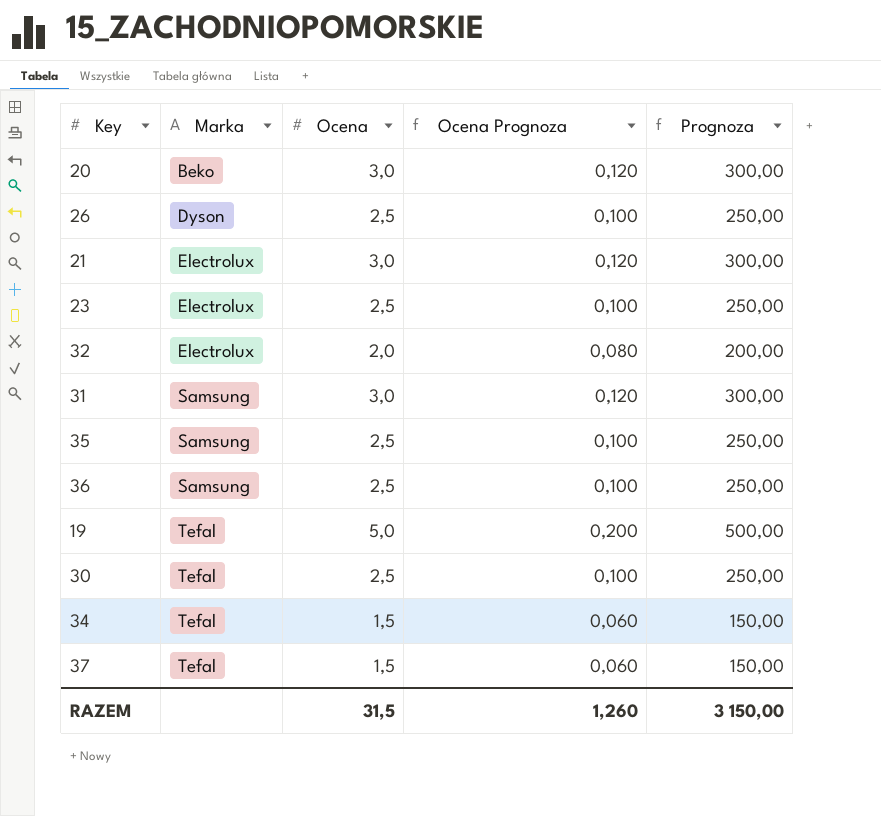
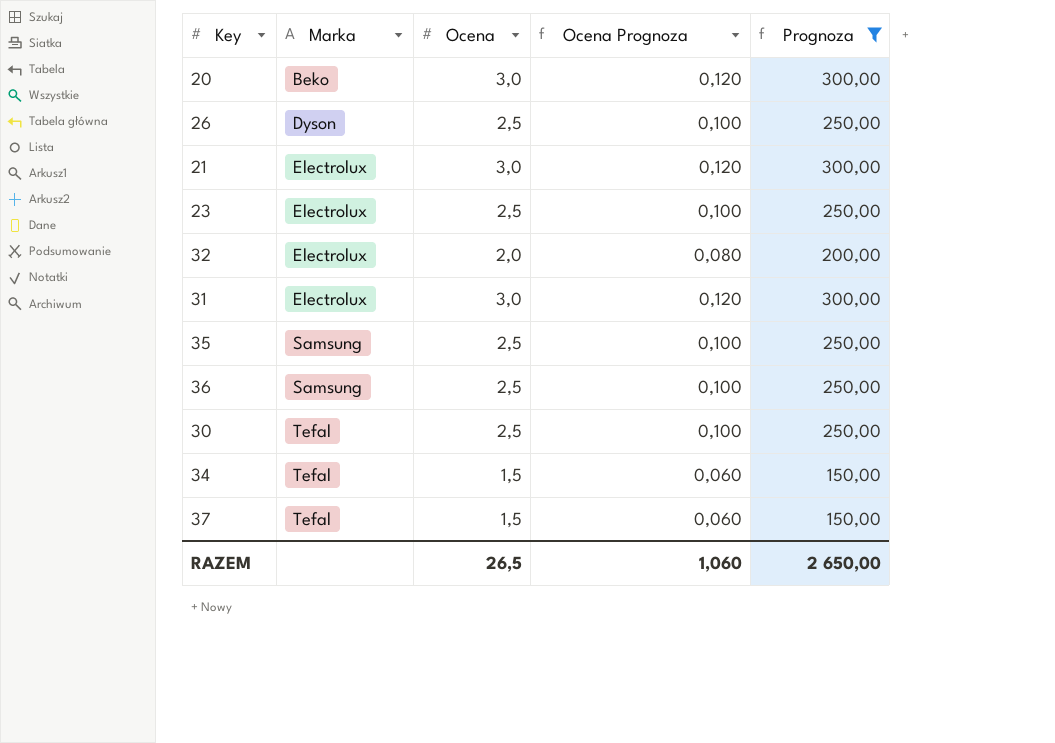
filter: none -> Prognoza != 500,00
31 | Marka: Samsung -> Electrolux
RAZEM | Ocena: 31,5 -> 26,5
RAZEM | Ocena Prognoza: 1,260 -> 1,060
RAZEM | Prognoza: 3 150,00 -> 2 650,00

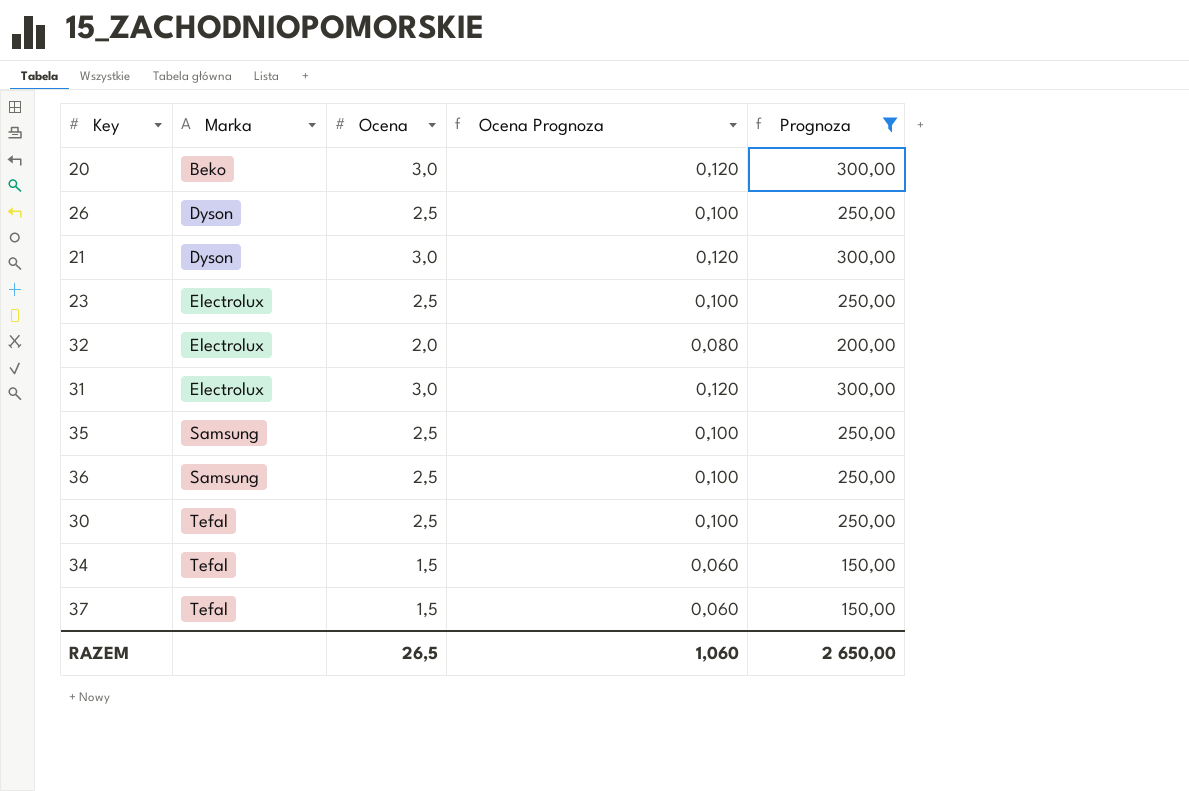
21 | Marka: Electrolux -> Dyson

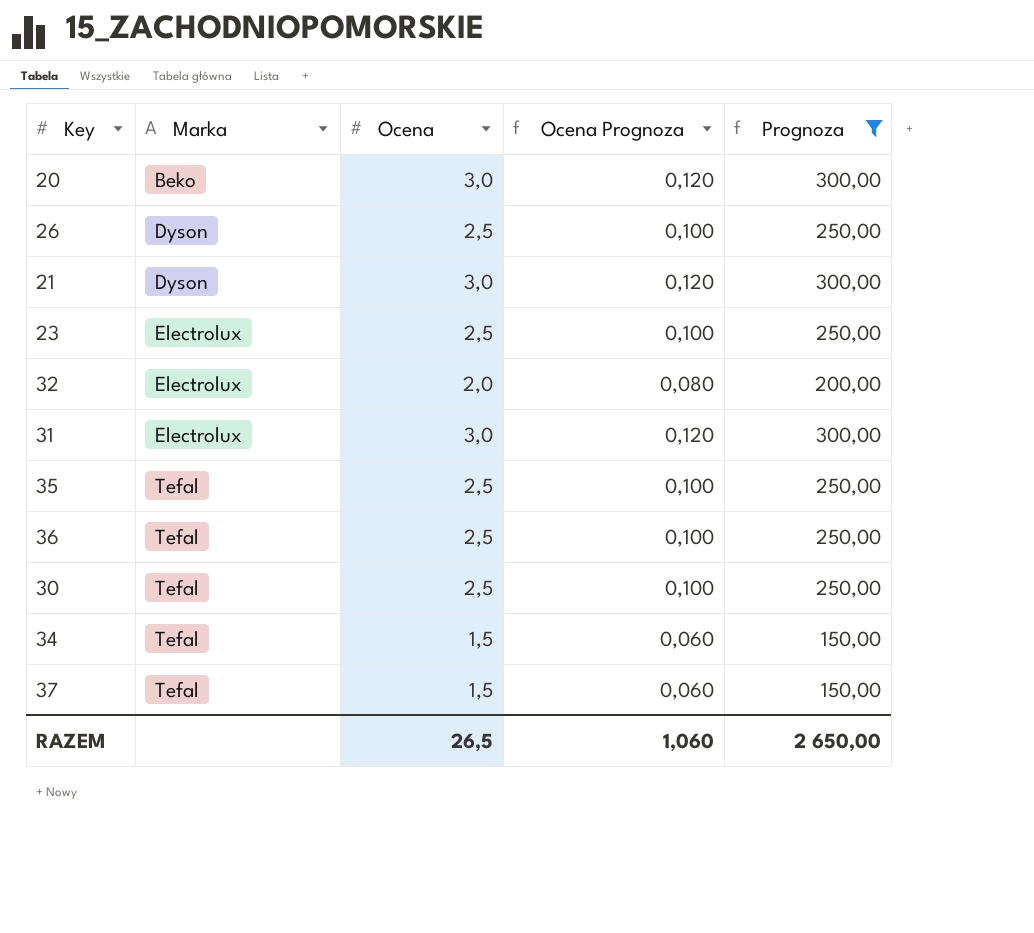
35 | Marka: Samsung -> Tefal
36 | Marka: Samsung -> Tefal

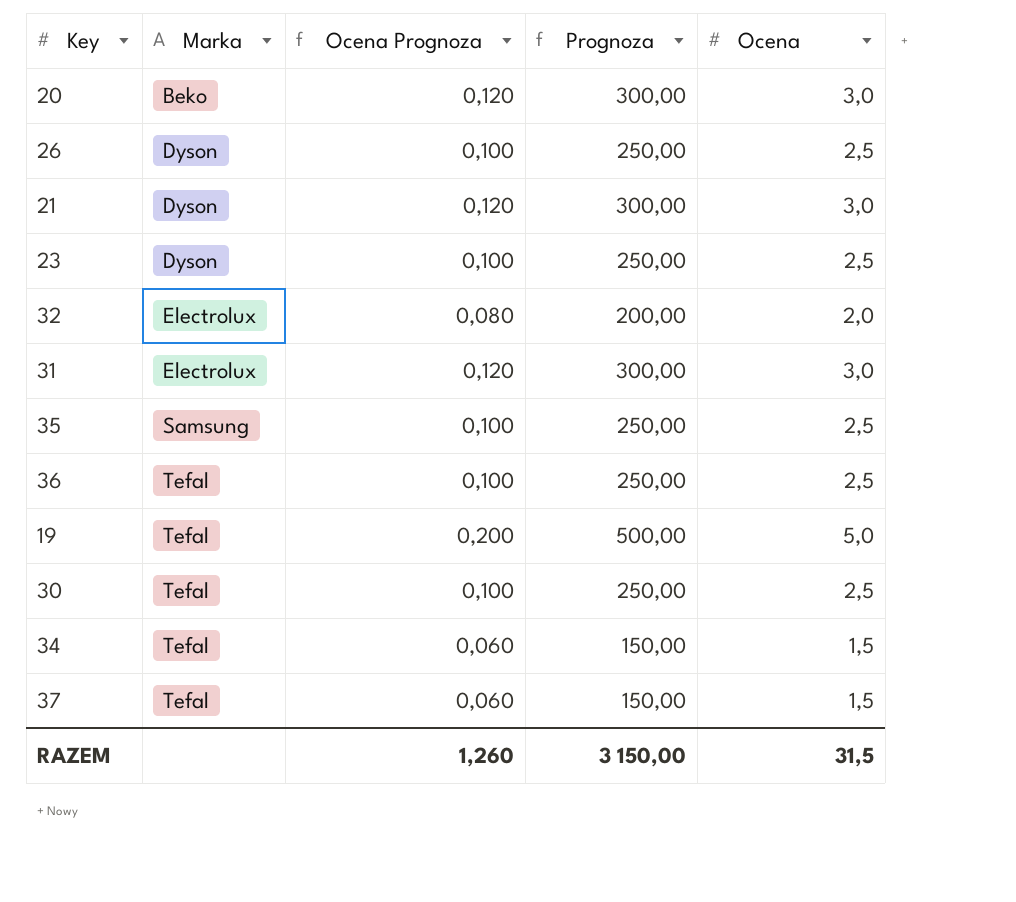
filter: Prognoza != 500,00 -> none
column Ocena | position: 3 -> 5
23 | Marka: Electrolux -> Dyson
35 | Marka: Tefal -> Samsung
RAZEM | Ocena Prognoza: 1,060 -> 1,260
RAZEM | Prognoza: 2 650,00 -> 3 150,00
RAZEM | Ocena: 26,5 -> 31,5

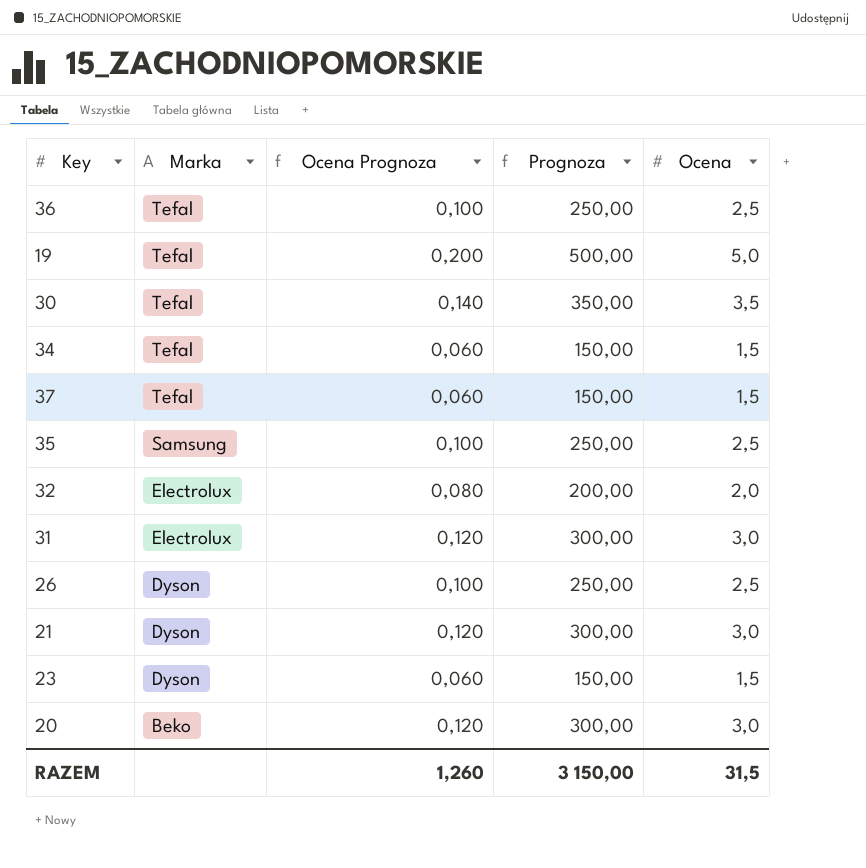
row order: Marka ascending -> Marka descending
30 | Ocena Prognoza: 0,100 -> 0,140
30 | Prognoza: 250,00 -> 350,00
30 | Ocena: 2,5 -> 3,5
23 | Ocena Prognoza: 0,100 -> 0,060
23 | Prognoza: 250,00 -> 150,00
23 | Ocena: 2,5 -> 1,5

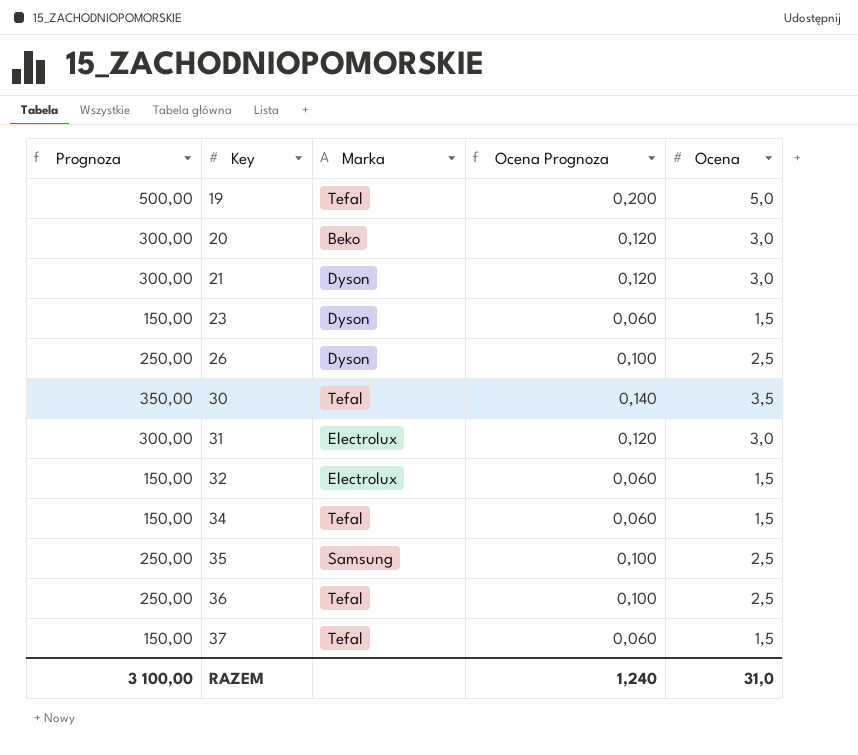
row order: Marka descending -> Key ascending
column Prognoza | position: 4 -> 1
32 | Prognoza: 200,00 -> 150,00
32 | Ocena Prognoza: 0,080 -> 0,060
32 | Ocena: 2,0 -> 1,5
RAZEM | Prognoza: 3 150,00 -> 3 100,00
RAZEM | Ocena Prognoza: 1,260 -> 1,240
RAZEM | Ocena: 31,5 -> 31,0

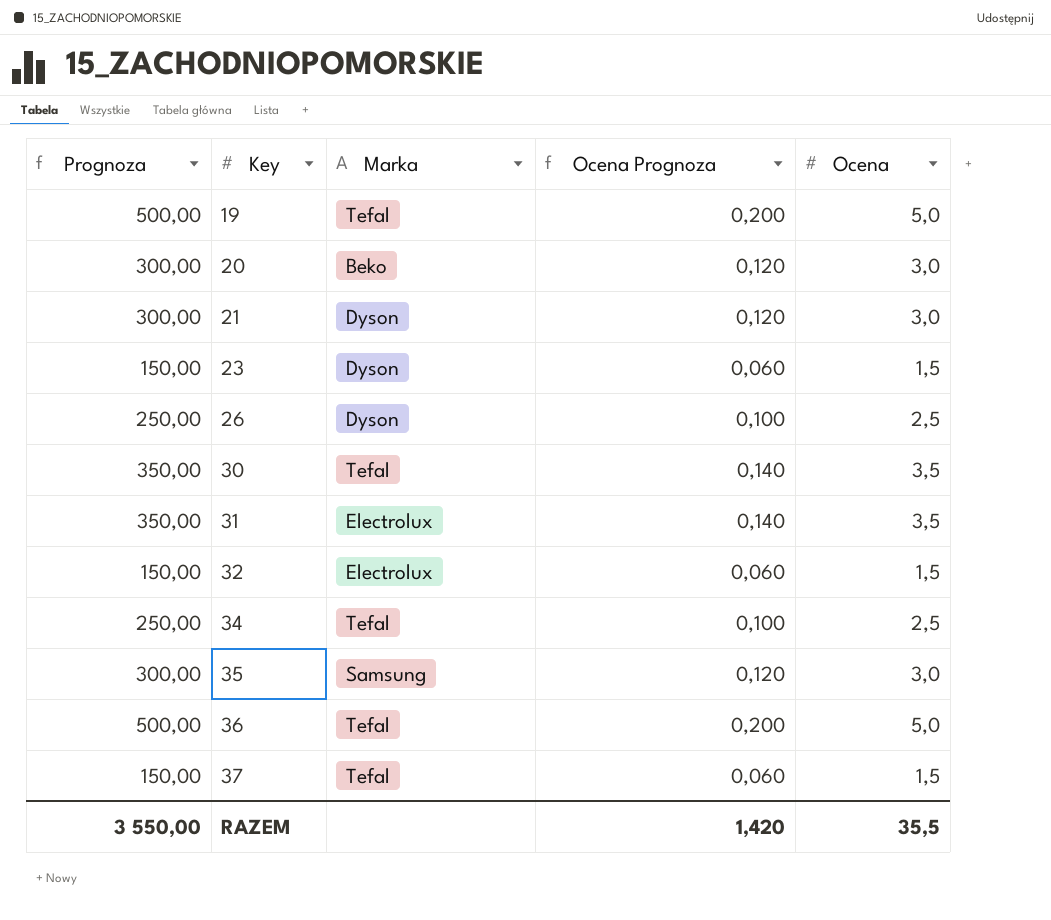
31 | Prognoza: 300,00 -> 350,00
31 | Ocena Prognoza: 0,120 -> 0,140
31 | Ocena: 3,0 -> 3,5
34 | Prognoza: 150,00 -> 250,00
34 | Ocena Prognoza: 0,060 -> 0,100
34 | Ocena: 1,5 -> 2,5
35 | Prognoza: 250,00 -> 300,00
35 | Ocena Prognoza: 0,100 -> 0,120
35 | Ocena: 2,5 -> 3,0
36 | Prognoza: 250,00 -> 500,00
36 | Ocena Prognoza: 0,100 -> 0,200
36 | Ocena: 2,5 -> 5,0
RAZEM | Prognoza: 3 100,00 -> 3 550,00
RAZEM | Ocena Prognoza: 1,240 -> 1,420
RAZEM | Ocena: 31,0 -> 35,5

